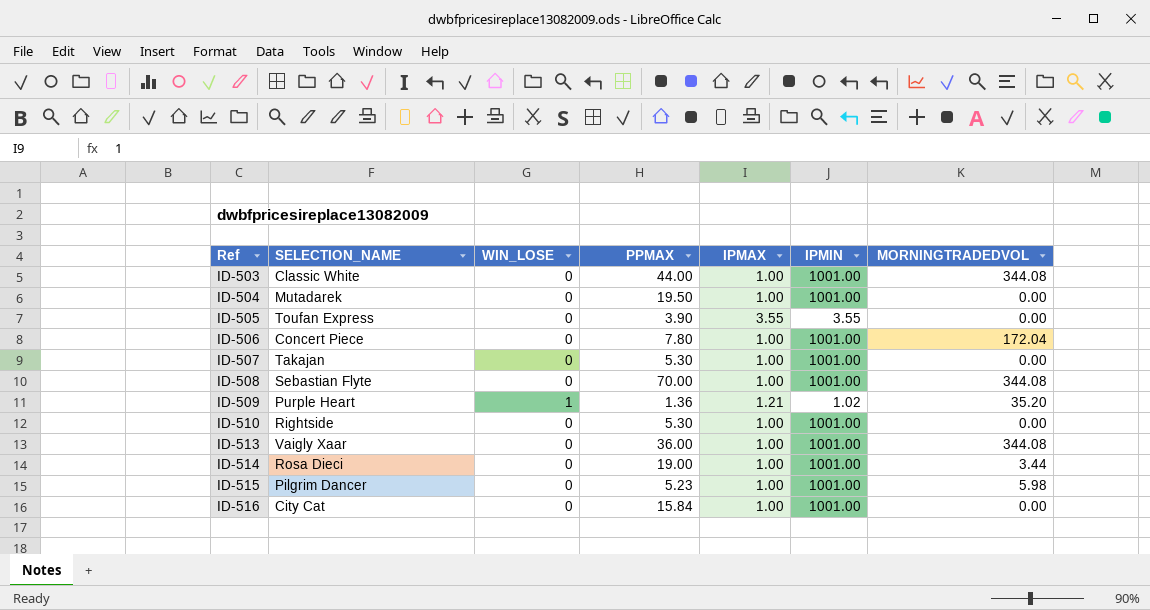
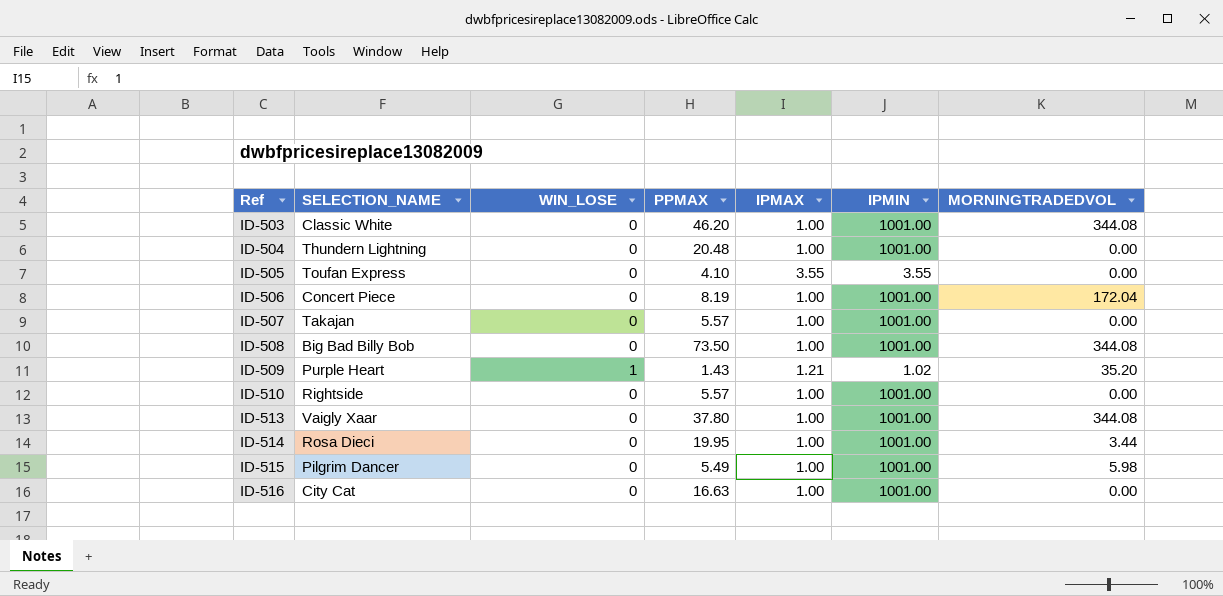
ID-503 | PPMAX: 44.00 -> 46.20
ID-504 | SELECTION_NAME: Mutadarek -> Thundern Lightning
ID-504 | PPMAX: 19.50 -> 20.48
ID-505 | PPMAX: 3.90 -> 4.10
ID-506 | PPMAX: 7.80 -> 8.19
ID-507 | PPMAX: 5.30 -> 5.57
ID-508 | SELECTION_NAME: Sebastian Flyte -> Big Bad Billy Bob
ID-508 | PPMAX: 70.00 -> 73.50
ID-509 | PPMAX: 1.36 -> 1.43
ID-510 | PPMAX: 5.30 -> 5.57
ID-513 | PPMAX: 36.00 -> 37.80
ID-514 | PPMAX: 19.00 -> 19.95
ID-515 | PPMAX: 5.23 -> 5.49
ID-516 | PPMAX: 15.84 -> 16.63

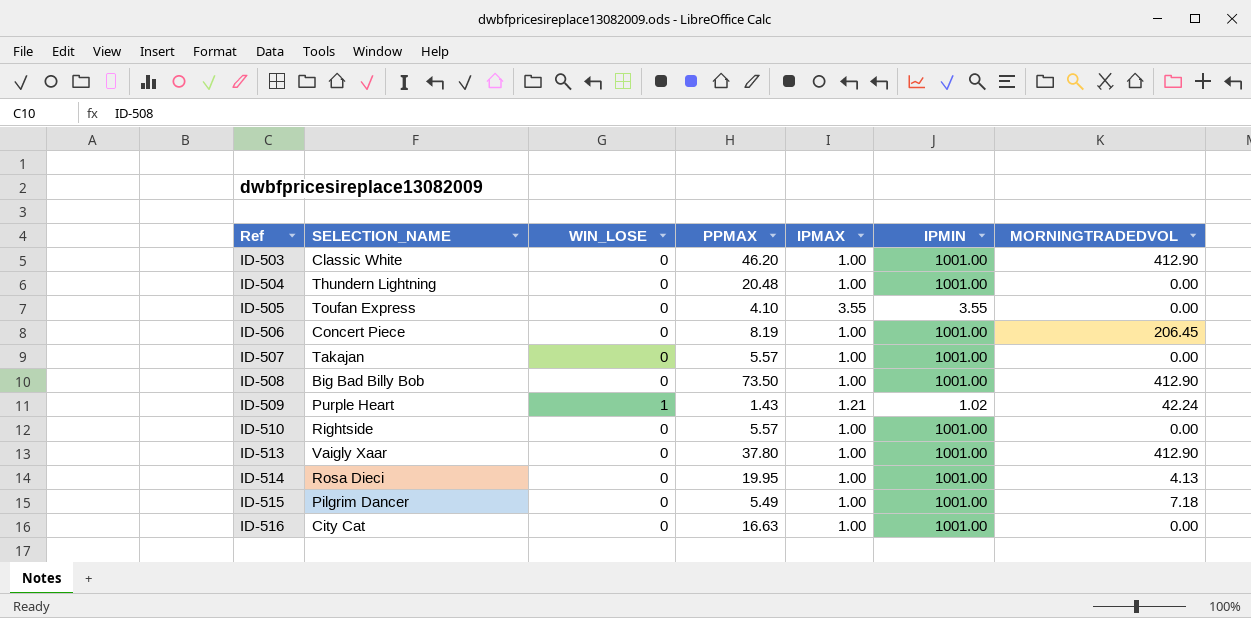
ID-503 | MORNINGTRADEDVOL: 344.08 -> 412.90
ID-506 | MORNINGTRADEDVOL: 172.04 -> 206.45
ID-508 | MORNINGTRADEDVOL: 344.08 -> 412.90
ID-509 | MORNINGTRADEDVOL: 35.20 -> 42.24
ID-513 | MORNINGTRADEDVOL: 344.08 -> 412.90
ID-514 | MORNINGTRADEDVOL: 3.44 -> 4.13
ID-515 | MORNINGTRADEDVOL: 5.98 -> 7.18

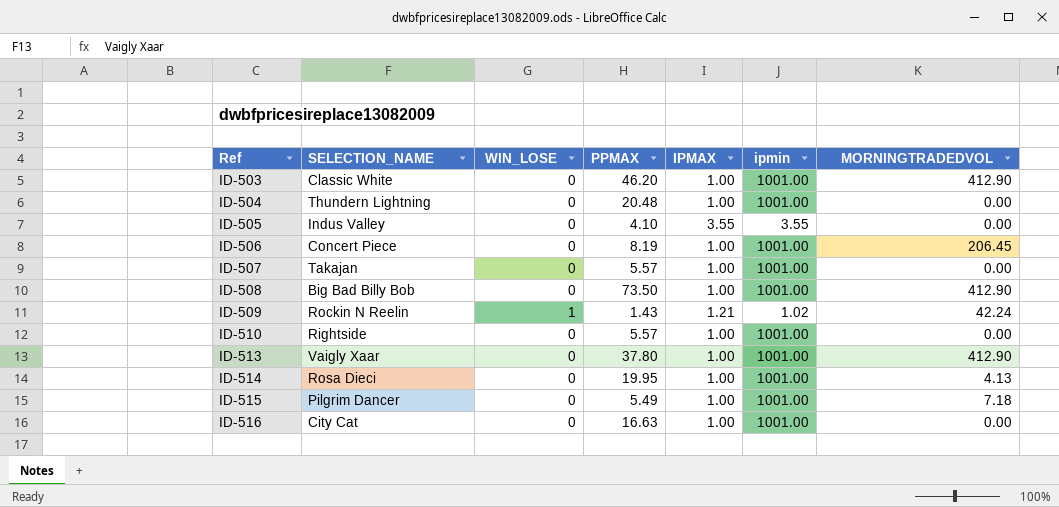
column name: IPMIN -> ipmin
ID-505 | SELECTION_NAME: Toufan Express -> Indus Valley
ID-509 | SELECTION_NAME: Purple Heart -> Rockin N Reelin

